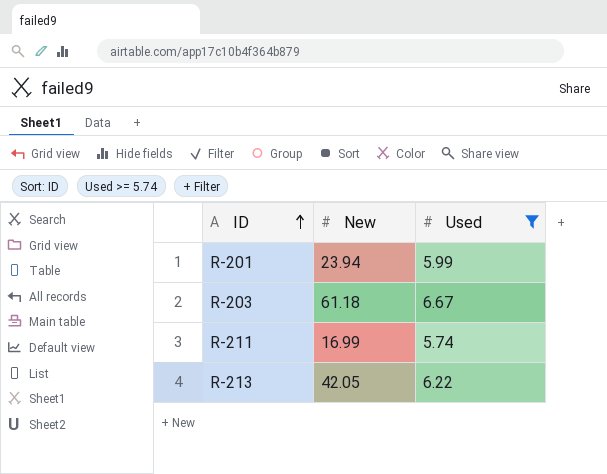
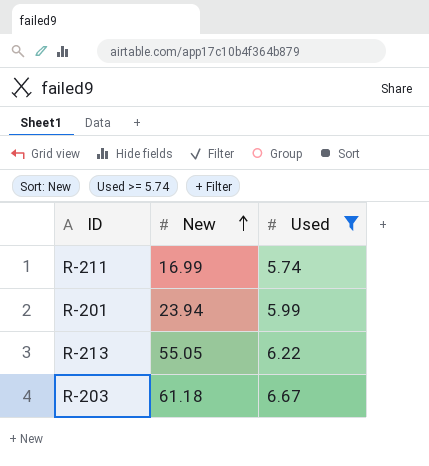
row order: ID ascending -> New ascending
R-213 | New: 42.05 -> 55.05

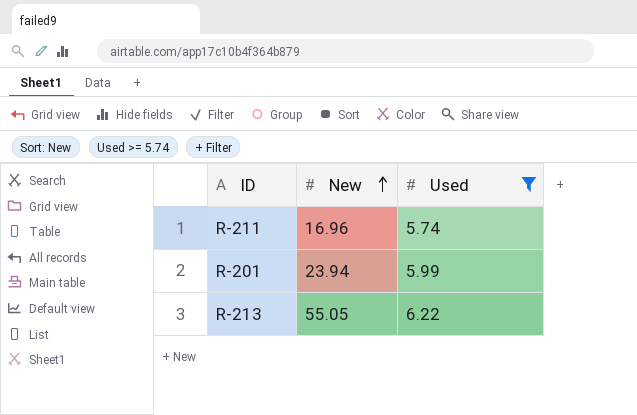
row R-203: 61.18 | 6.67 -> none
R-211 | New: 16.99 -> 16.96

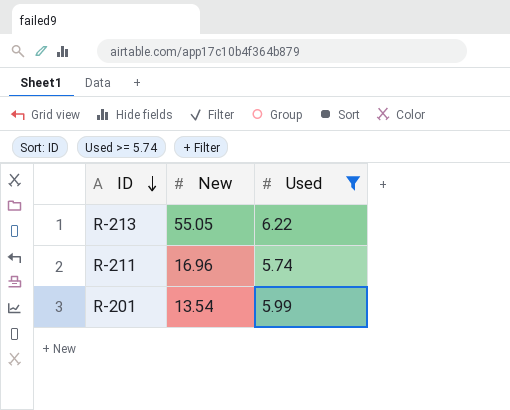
row order: New ascending -> ID descending
R-201 | New: 23.94 -> 13.54

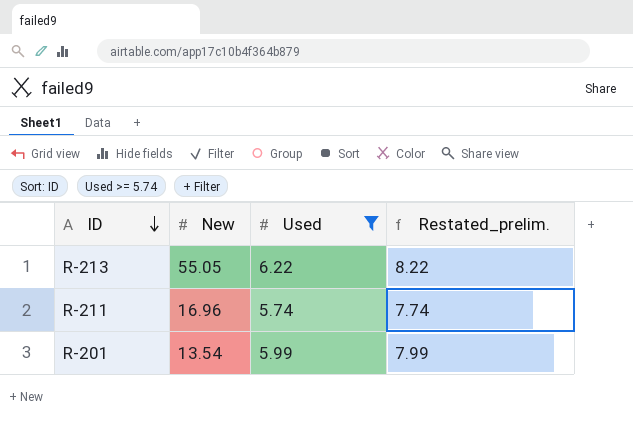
column Restated_prelim. | formula: none -> [Used] + 2

